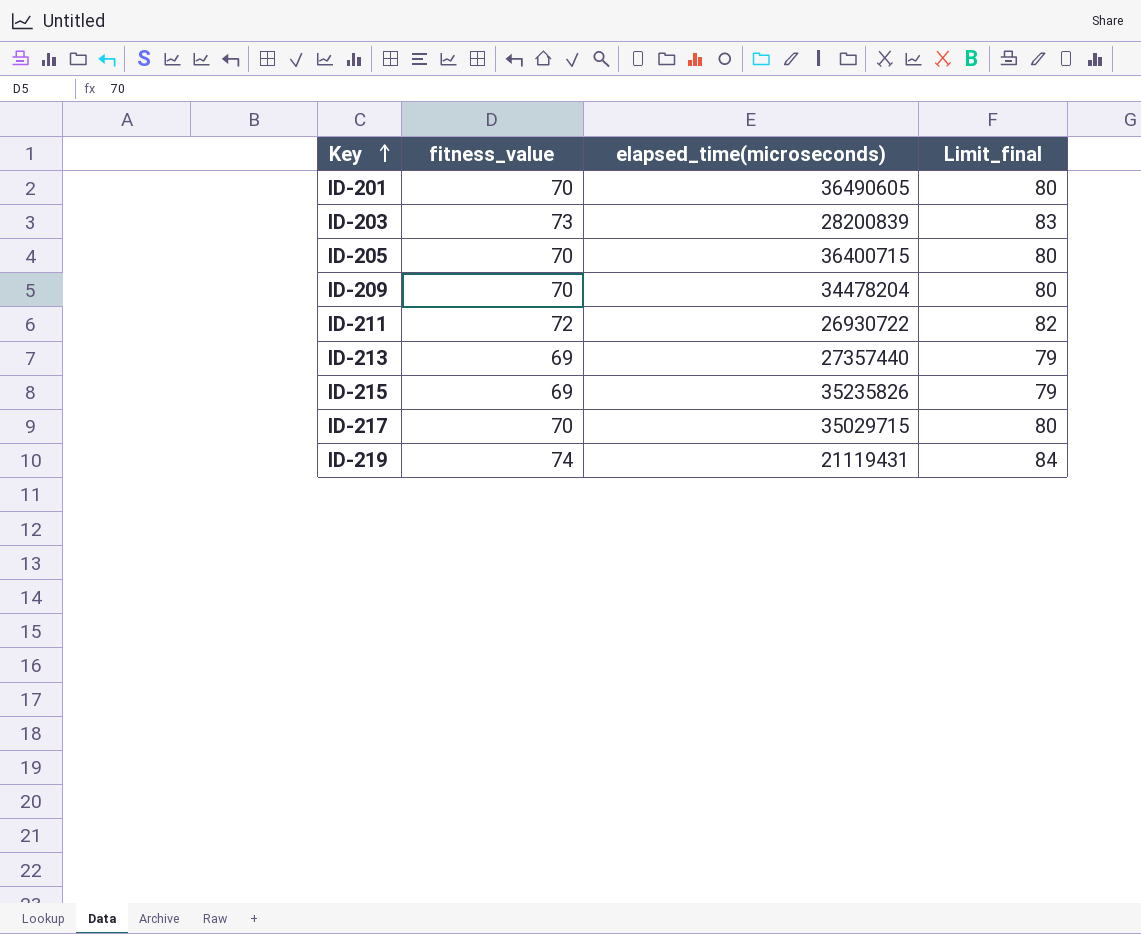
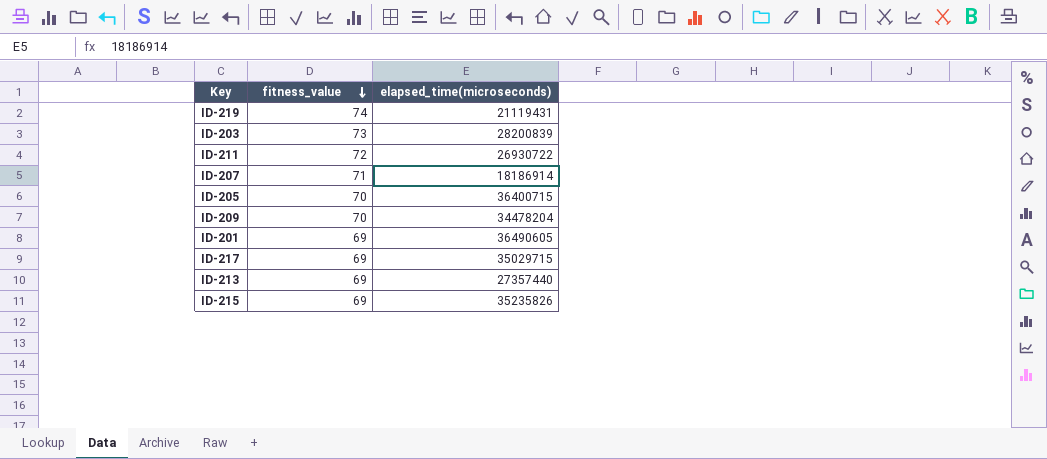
row order: Key ascending -> fitness_value descending
column Limit_final | formula: [fitness_value] + 10 -> none
row ID-207: none -> 71 | 18186914
ID-201 | fitness_value: 70 -> 69
ID-217 | fitness_value: 70 -> 69

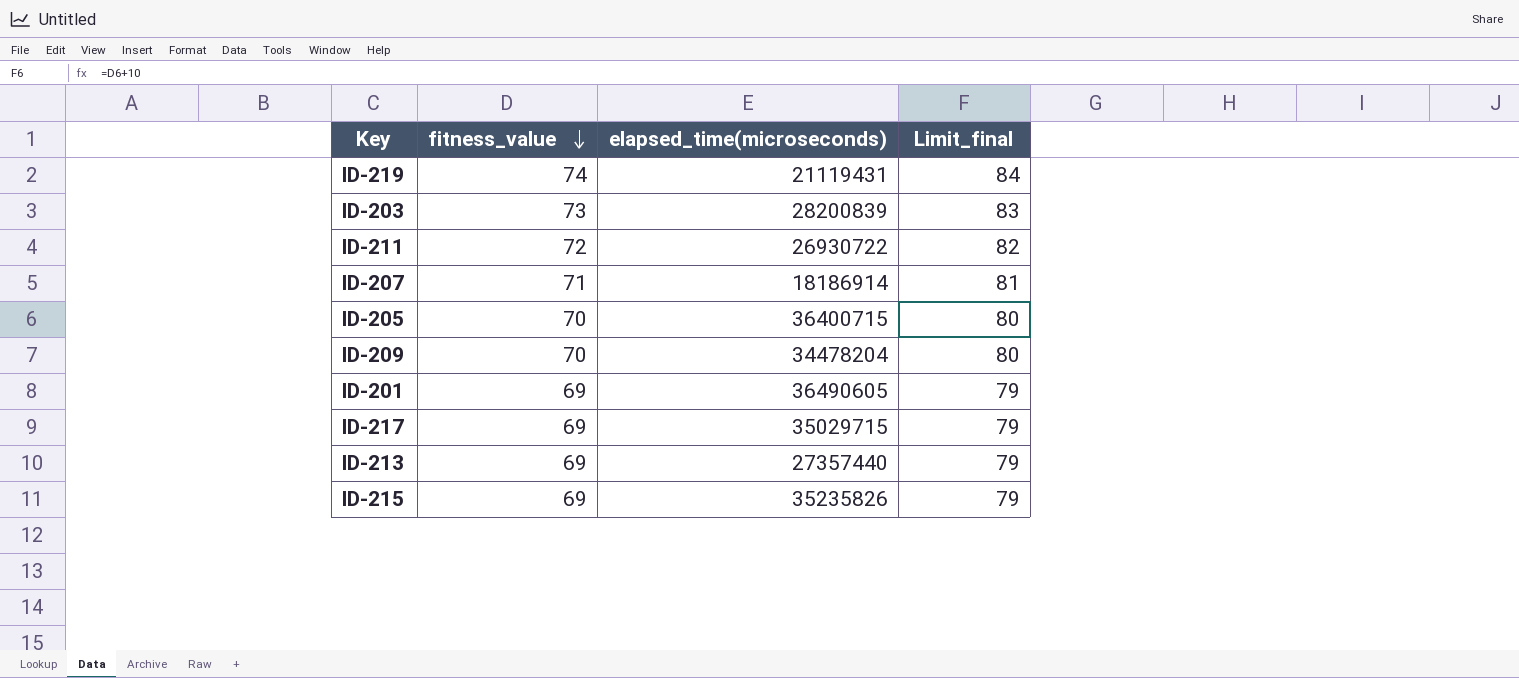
column Limit_final | formula: none -> [fitness_value] + 10

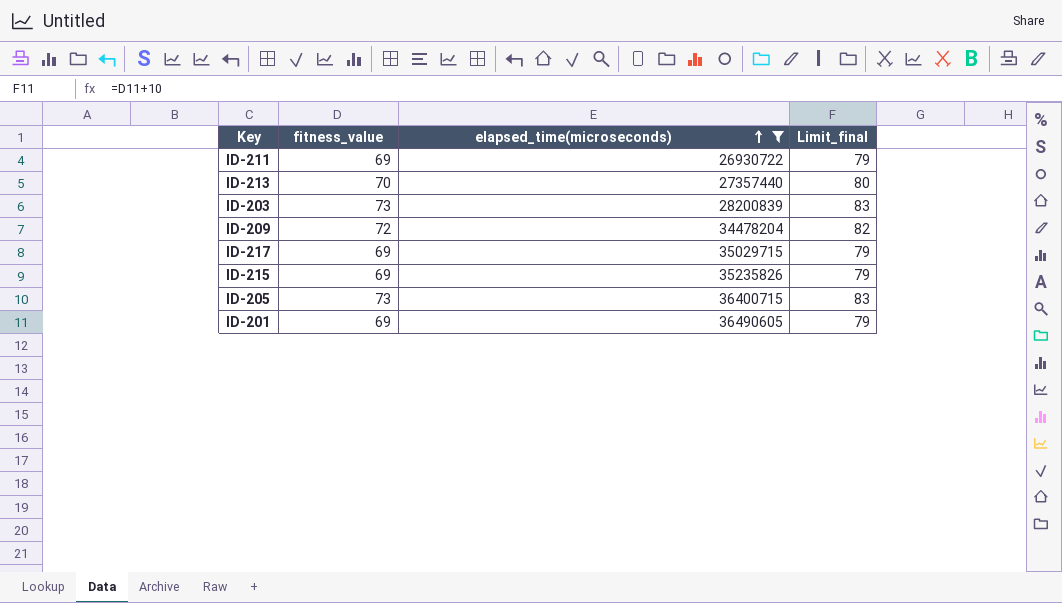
filter: none -> elapsed_time(microseconds) >= 26930722
row order: fitness_value descending -> elapsed_time(microseconds) ascending
ID-211 | fitness_value: 72 -> 69
ID-211 | Limit_final: 82 -> 79
ID-213 | fitness_value: 69 -> 70
ID-213 | Limit_final: 79 -> 80
ID-209 | fitness_value: 70 -> 72
ID-209 | Limit_final: 80 -> 82
ID-205 | fitness_value: 70 -> 73
ID-205 | Limit_final: 80 -> 83

